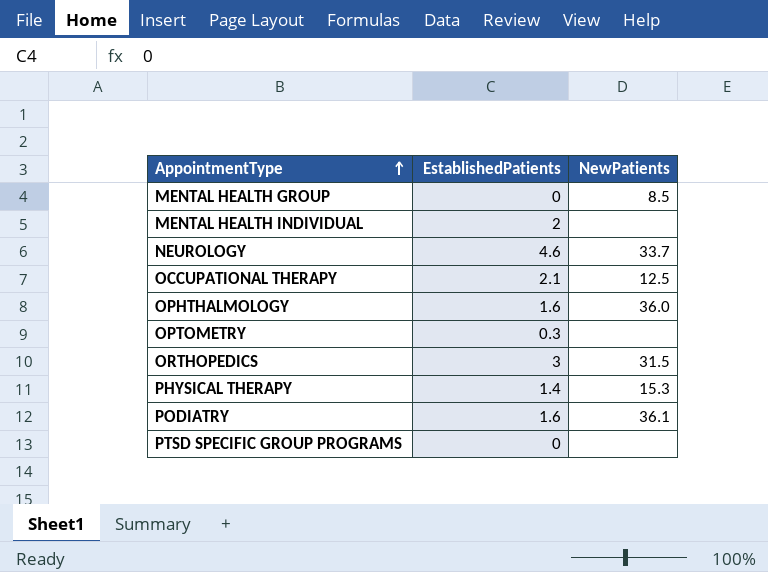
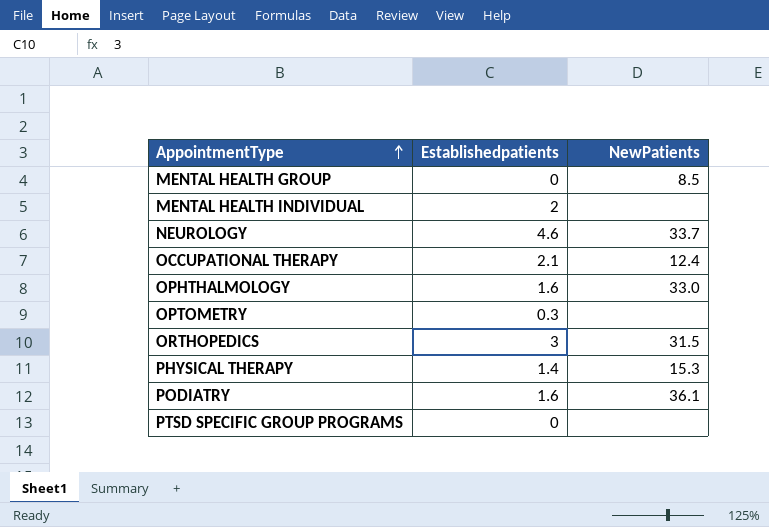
column name: EstablishedPatients -> Establishedpatients
OCCUPATIONAL THERAPY | NewPatients: 12.5 -> 12.4
OPHTHALMOLOGY | NewPatients: 36.0 -> 33.0

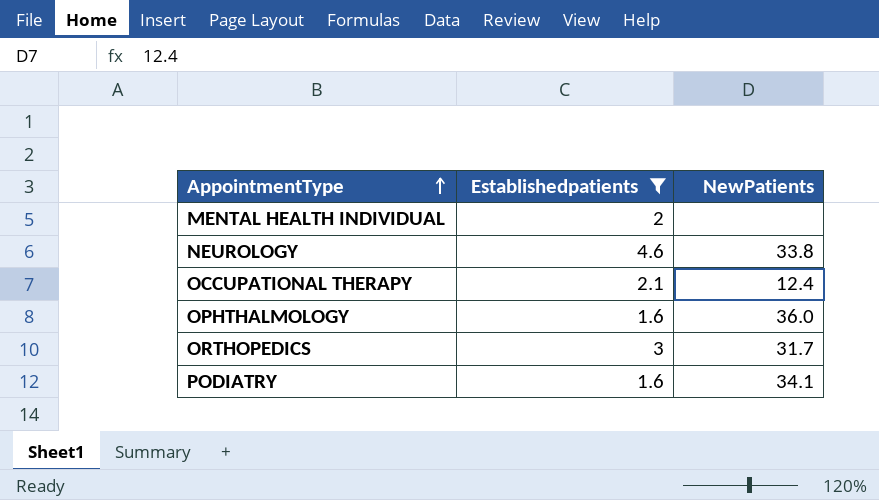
filter: none -> Establishedpatients >= 1.6
NEUROLOGY | NewPatients: 33.7 -> 33.8
OPHTHALMOLOGY | NewPatients: 33.0 -> 36.0
ORTHOPEDICS | NewPatients: 31.5 -> 31.7
PODIATRY | NewPatients: 36.1 -> 34.1

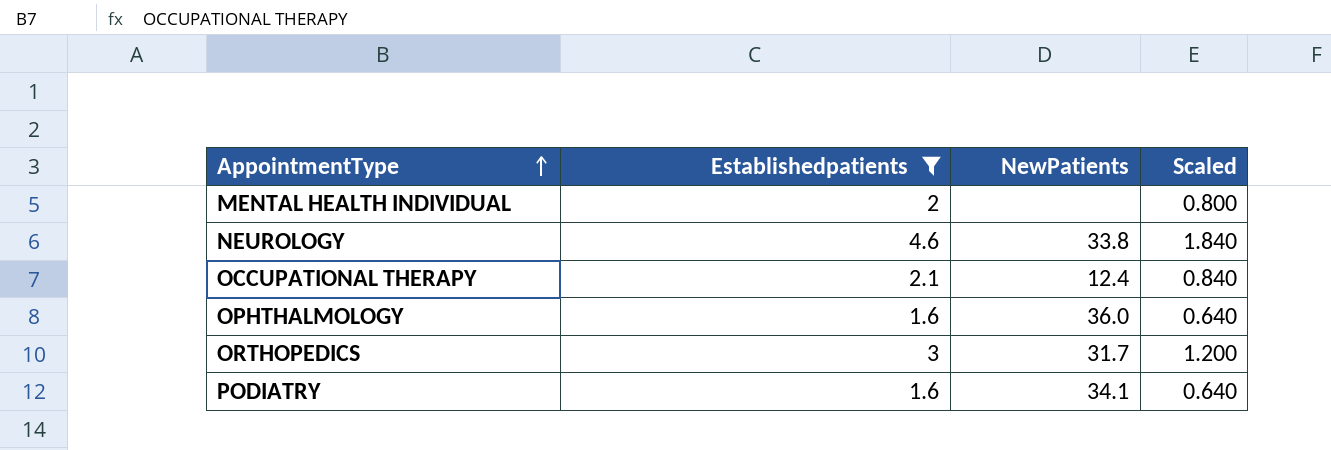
column Scaled | formula: none -> [Establishedpatients] * 0.4

